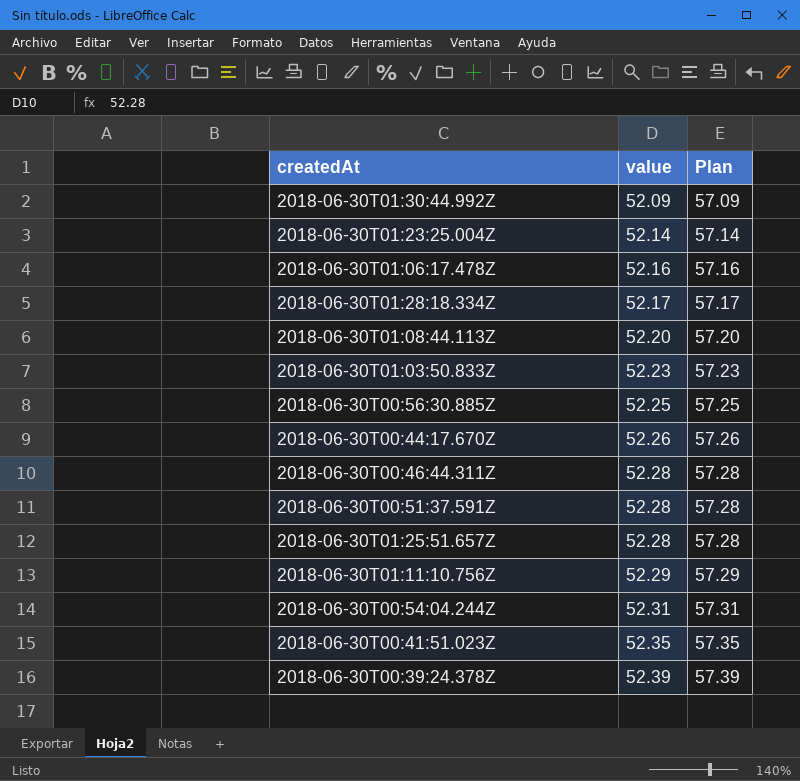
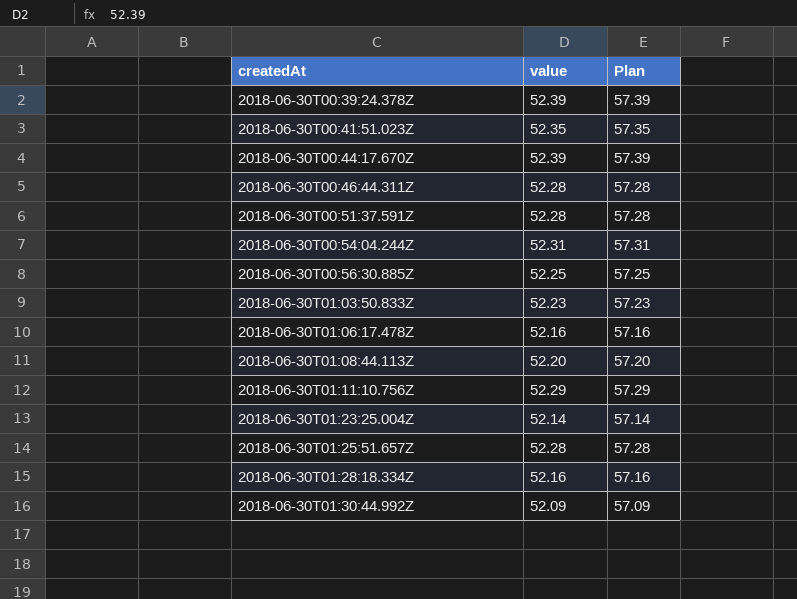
row order: value ascending -> createdAt ascending
2018-06-30T00:44:17.670Z | value: 52.26 -> 52.39
2018-06-30T00:44:17.670Z | Plan: 57.26 -> 57.39
2018-06-30T01:28:18.334Z | value: 52.17 -> 52.16
2018-06-30T01:28:18.334Z | Plan: 57.17 -> 57.16

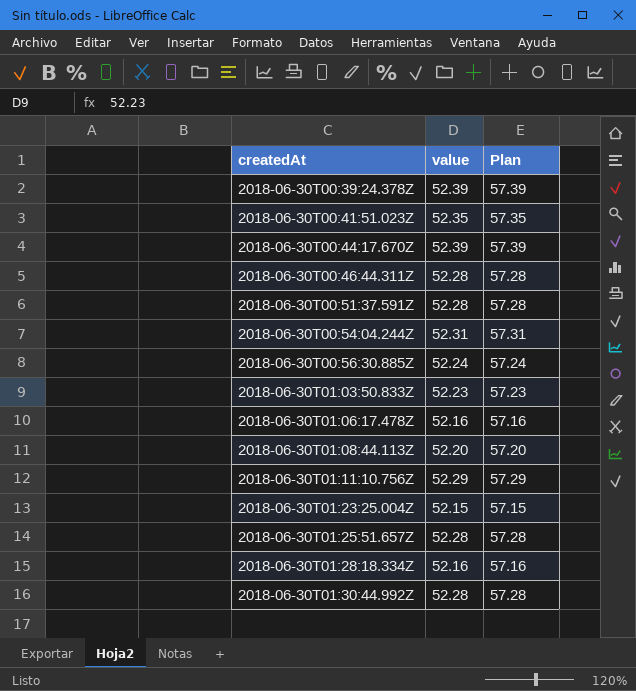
2018-06-30T00:56:30.885Z | value: 52.25 -> 52.24
2018-06-30T00:56:30.885Z | Plan: 57.25 -> 57.24
2018-06-30T01:23:25.004Z | value: 52.14 -> 52.15
2018-06-30T01:23:25.004Z | Plan: 57.14 -> 57.15
2018-06-30T01:30:44.992Z | value: 52.09 -> 52.28
2018-06-30T01:30:44.992Z | Plan: 57.09 -> 57.28

